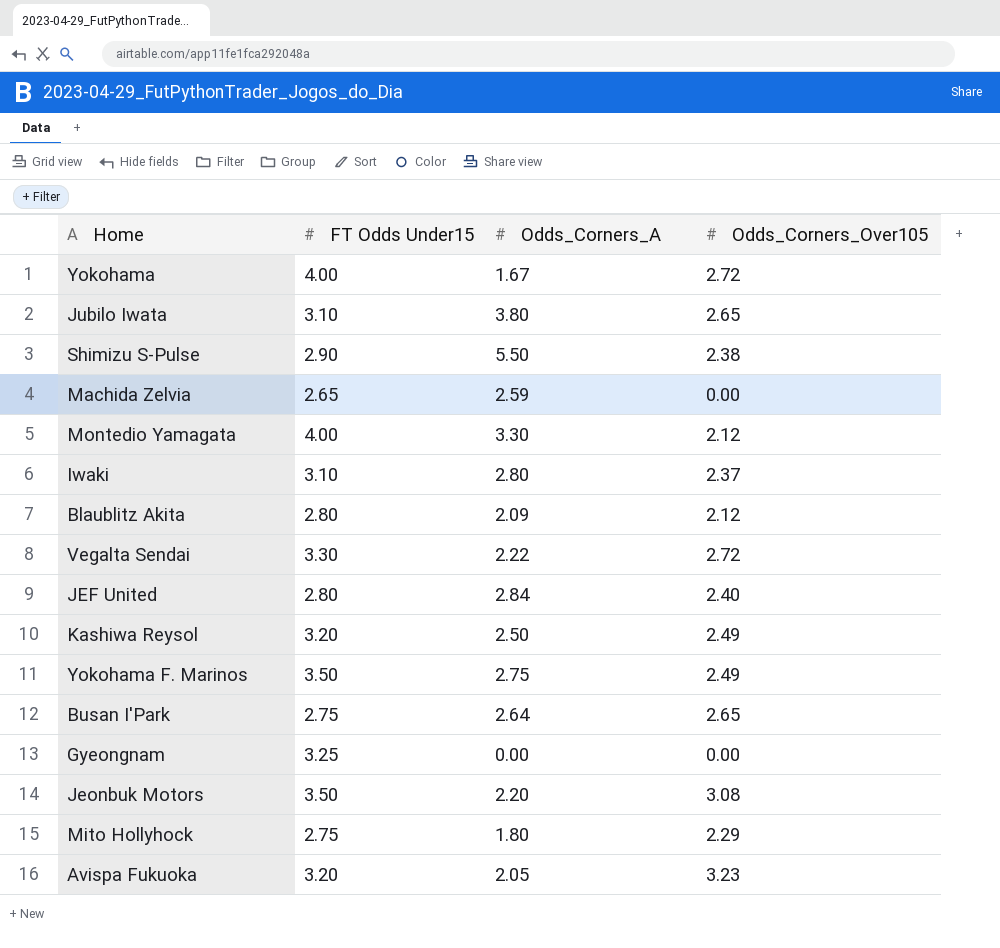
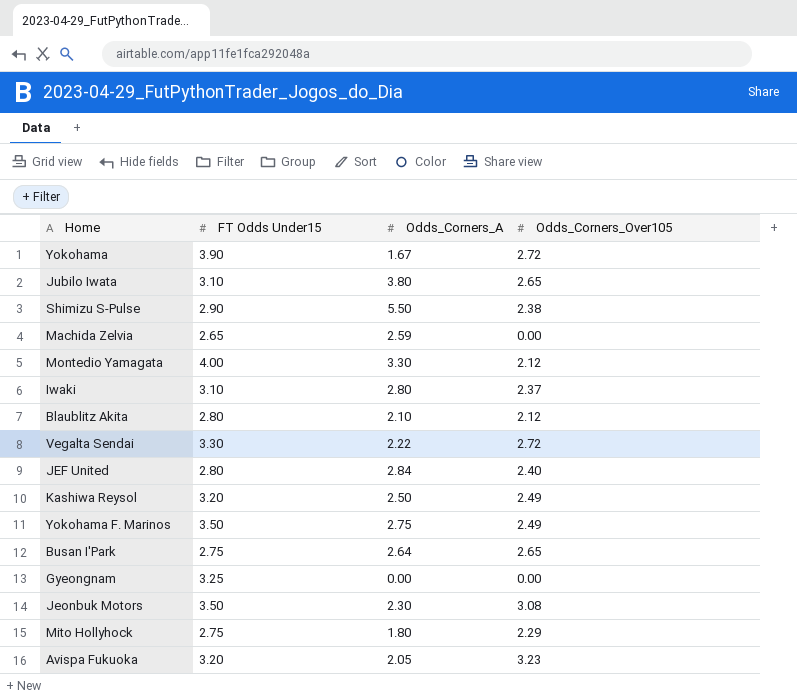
Yokohama | FT Odds Under15: 4.00 -> 3.90
Blaublitz Akita | Odds_Corners_A: 2.09 -> 2.10
Jeonbuk Motors | Odds_Corners_A: 2.20 -> 2.30

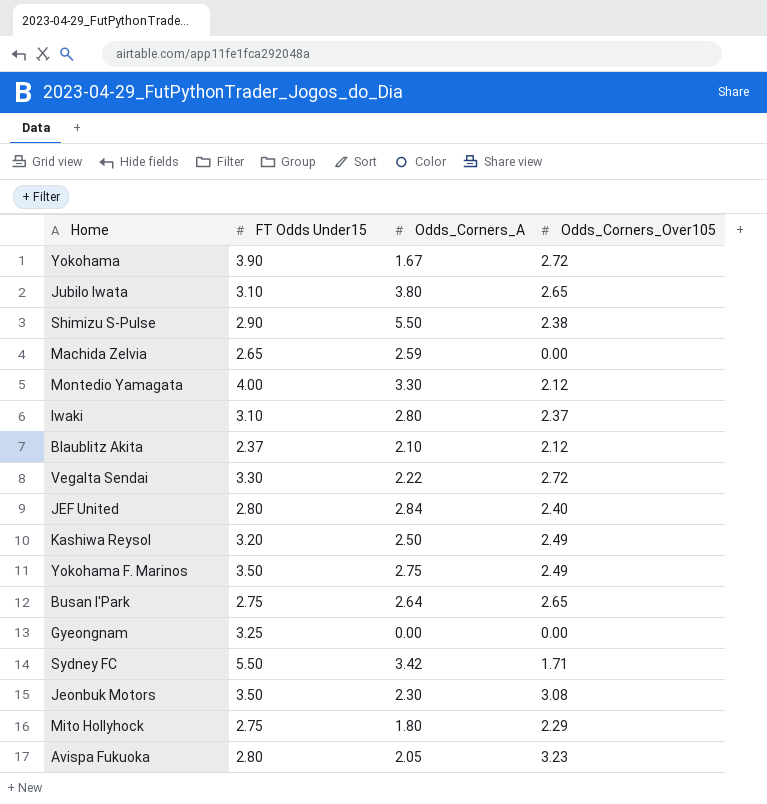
Blaublitz Akita | FT Odds Under15: 2.80 -> 2.37
row Sydney FC: none -> 5.50 | 3.42 | 1.71
Avispa Fukuoka | FT Odds Under15: 3.20 -> 2.80

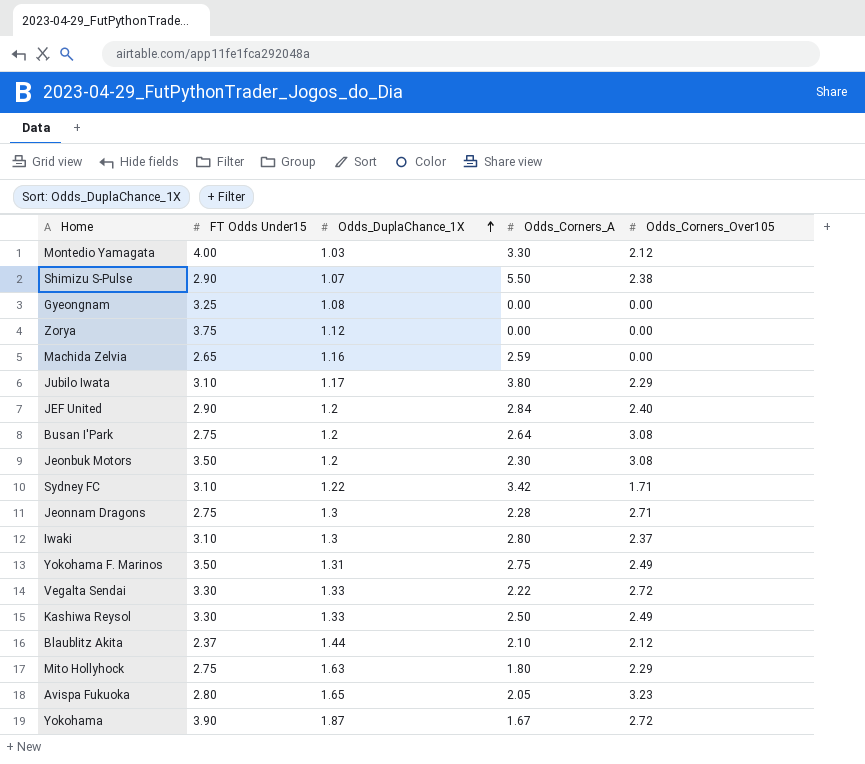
row order: none -> Odds_DuplaChance_1X ascending
column Odds_DuplaChance_1X | position: none -> 3
row Zorya: none -> 3.75 | 1.12 | 0.00 | 0.00
Jubilo Iwata | Odds_Corners_Over105: 2.65 -> 2.29
JEF United | FT Odds Under15: 2.80 -> 2.90
Busan I'Park | Odds_Corners_Over105: 2.65 -> 3.08
Sydney FC | FT Odds Under15: 5.50 -> 3.10
row Jeonnam Dragons: none -> 2.75 | 1.3 | 2.28 | 2.71
Kashiwa Reysol | FT Odds Under15: 3.20 -> 3.30

